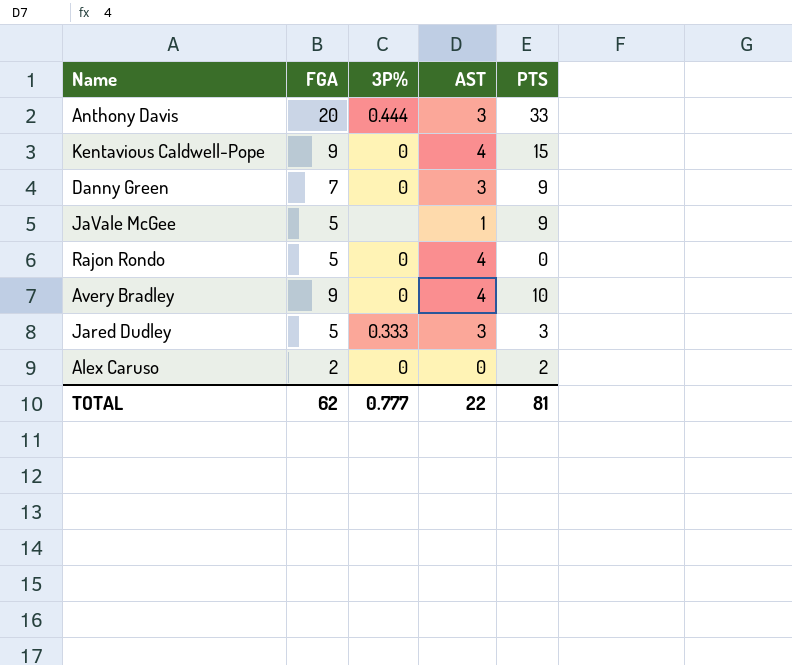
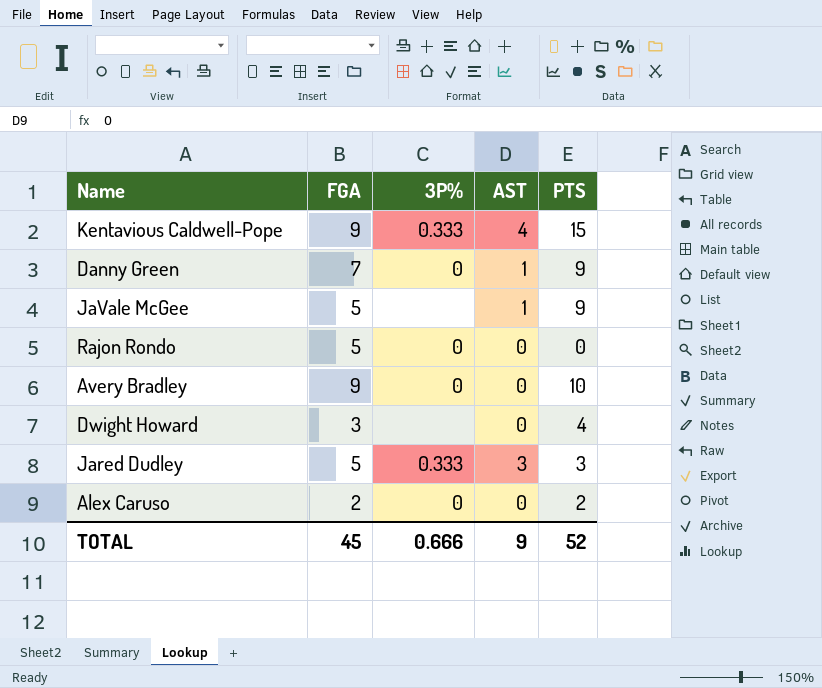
row Anthony Davis: 20 | 0.444 | 3 | 33 -> none
Kentavious Caldwell-Pope | 3P%: 0 -> 0.333
Danny Green | AST: 3 -> 1
Rajon Rondo | AST: 4 -> 0
Avery Bradley | AST: 4 -> 0
row Dwight Howard: none -> 3 | none | 0 | 4
TOTAL | FGA: 62 -> 45
TOTAL | 3P%: 0.777 -> 0.666
TOTAL | AST: 22 -> 9
TOTAL | PTS: 81 -> 52

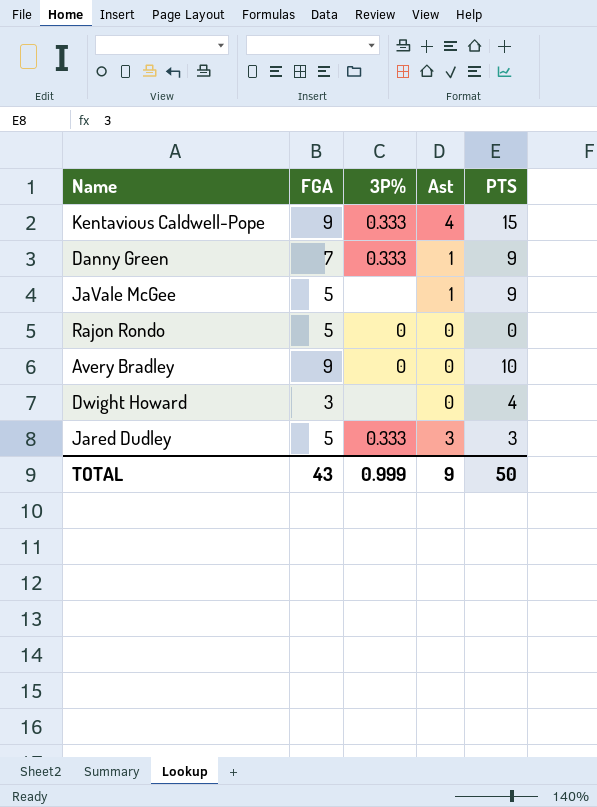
column name: AST -> Ast
row Alex Caruso: 2 | 0 | 0 | 2 -> none
Danny Green | 3P%: 0 -> 0.333
TOTAL | FGA: 45 -> 43
TOTAL | 3P%: 0.666 -> 0.999
TOTAL | PTS: 52 -> 50

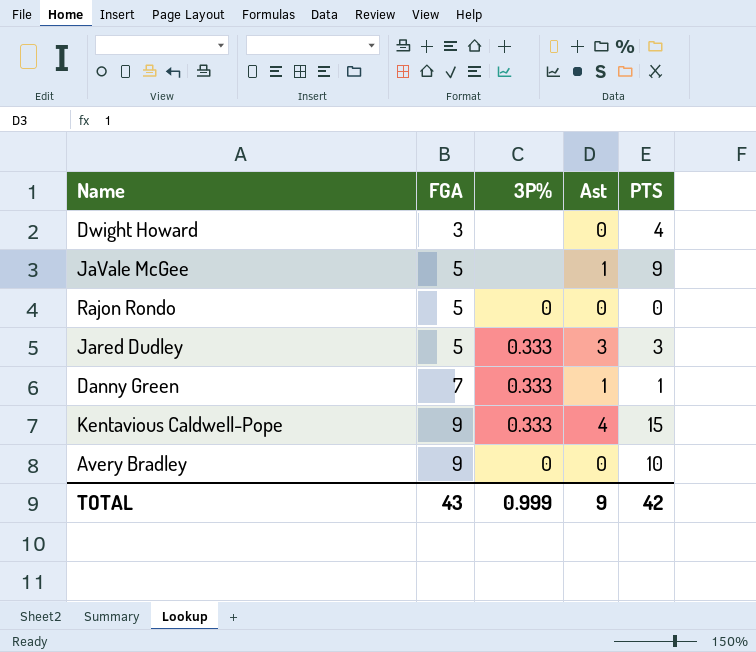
row order: none -> FGA ascending
Danny Green | PTS: 9 -> 1
TOTAL | PTS: 50 -> 42

